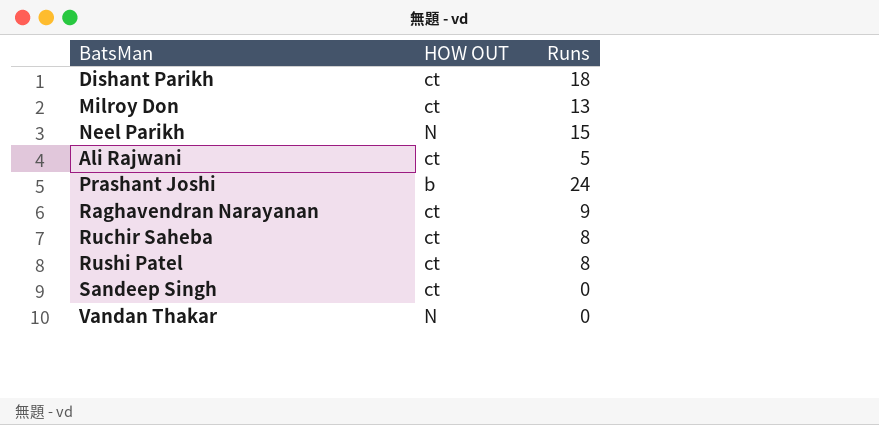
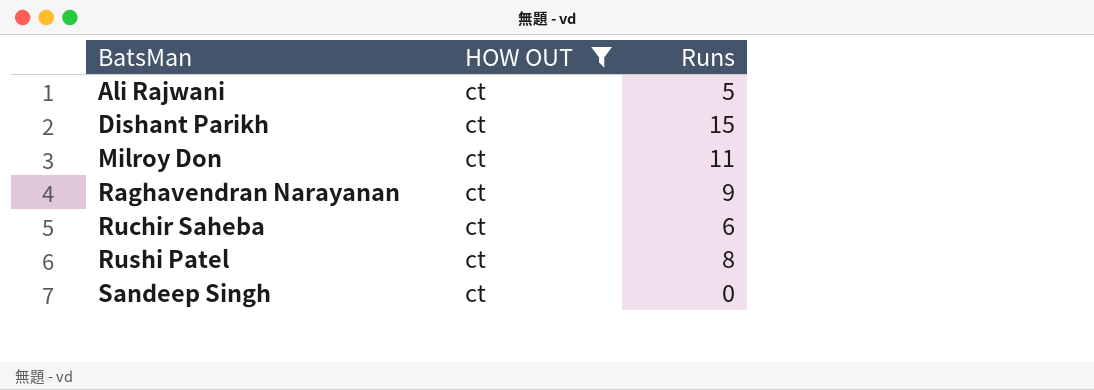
filter: none -> HOW OUT = ct
row order: none -> BatsMan ascending
Dishant Parikh | Runs: 18 -> 15
Milroy Don | Runs: 13 -> 11
Ruchir Saheba | Runs: 8 -> 6

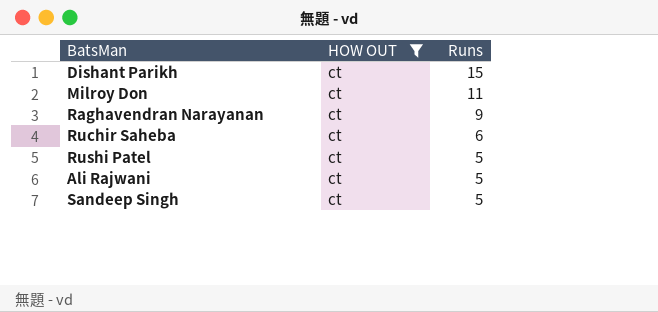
row order: BatsMan ascending -> Runs descending
Rushi Patel | Runs: 8 -> 5
Sandeep Singh | Runs: 0 -> 5

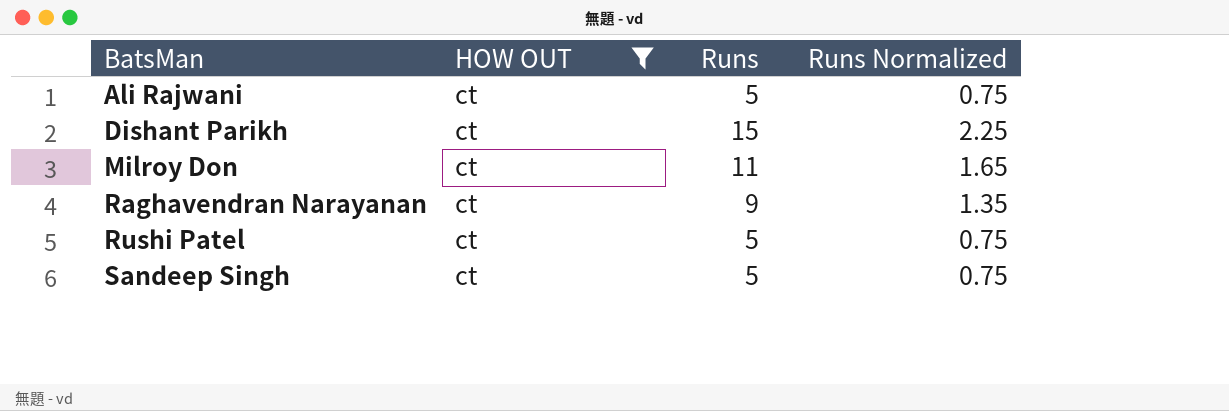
row order: Runs descending -> BatsMan ascending
column Runs Normalized | formula: none -> [Runs] * 0.15
row Ruchir Saheba: ct | 6 -> none

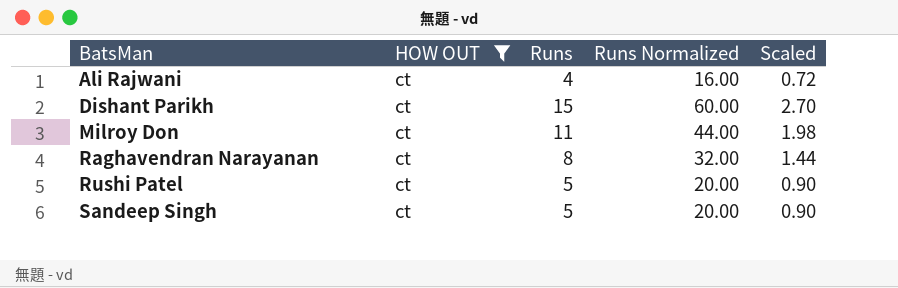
column Runs Normalized | formula: [Runs] * 0.15 -> [Runs] * 4
column Scaled | formula: none -> [Runs] * 0.18
Ali Rajwani | Runs: 5 -> 4
Raghavendran Narayanan | Runs: 9 -> 8

